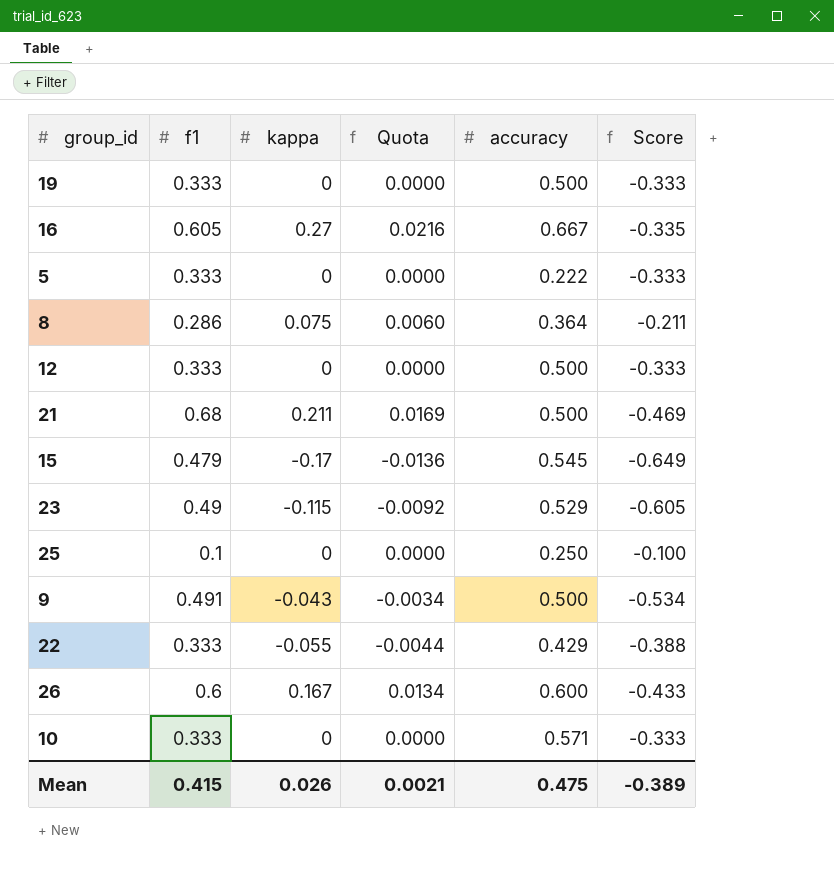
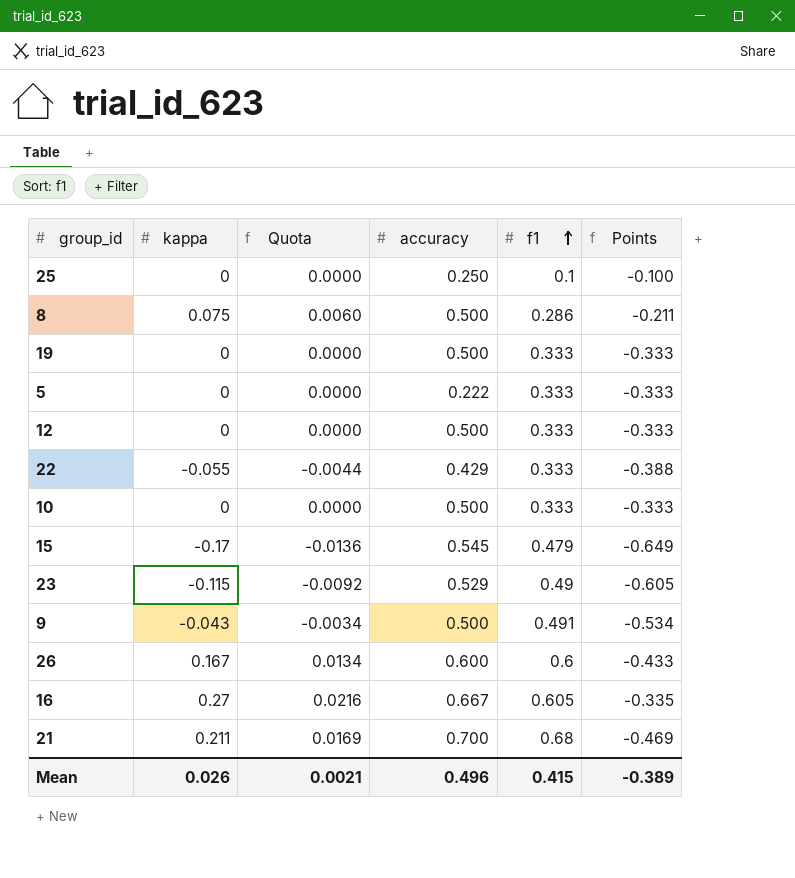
row order: none -> f1 ascending
column f1 | position: 2 -> 5
column name: Score -> Points
8 | accuracy: 0.364 -> 0.500
10 | accuracy: 0.571 -> 0.500
21 | accuracy: 0.500 -> 0.700
Mean | accuracy: 0.475 -> 0.496

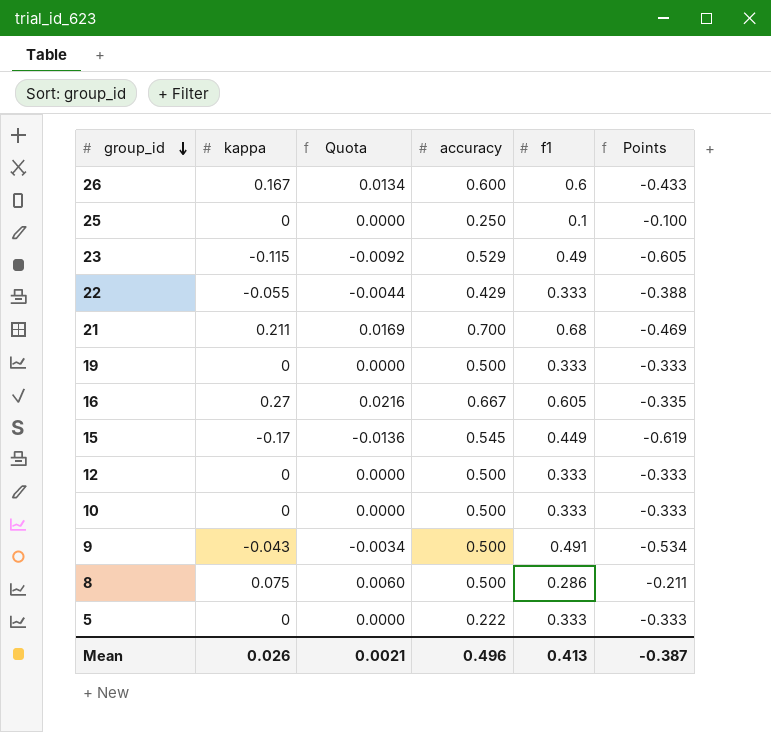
row order: f1 ascending -> group_id descending
15 | f1: 0.479 -> 0.449
15 | Points: -0.649 -> -0.619
Mean | f1: 0.415 -> 0.413
Mean | Points: -0.389 -> -0.387

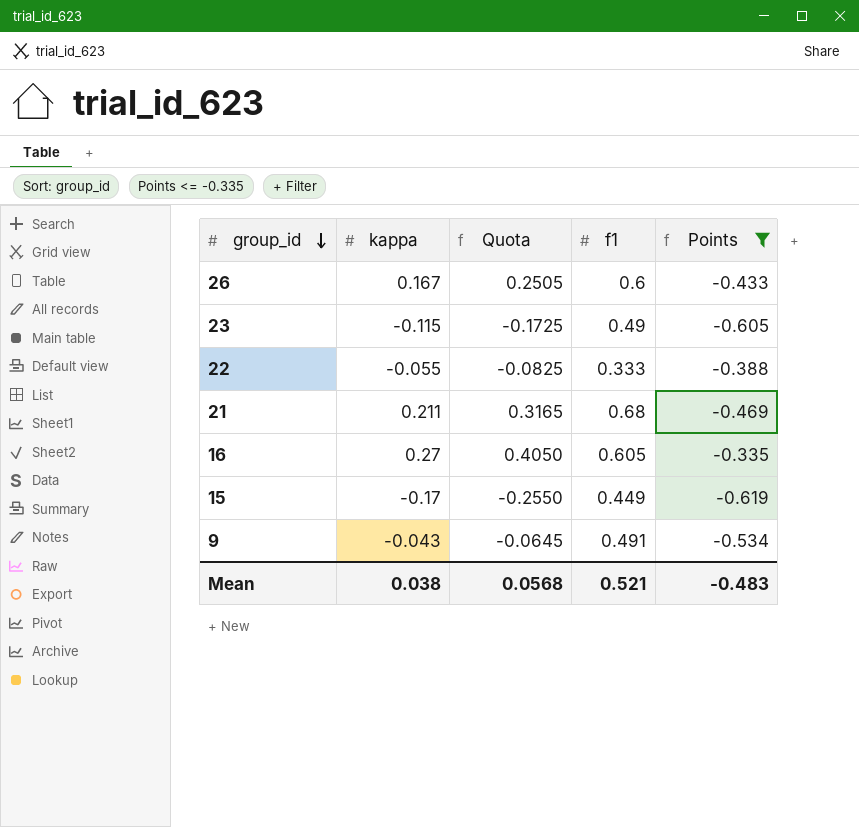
filter: none -> Points <= -0.335
column accuracy | position: 4 -> none
column Quota | formula: [kappa] * 0.08 -> [kappa] * 1.5
Mean | kappa: 0.026 -> 0.038
Mean | Quota: 0.0021 -> 0.0568
Mean | f1: 0.413 -> 0.521
Mean | Points: -0.387 -> -0.483

